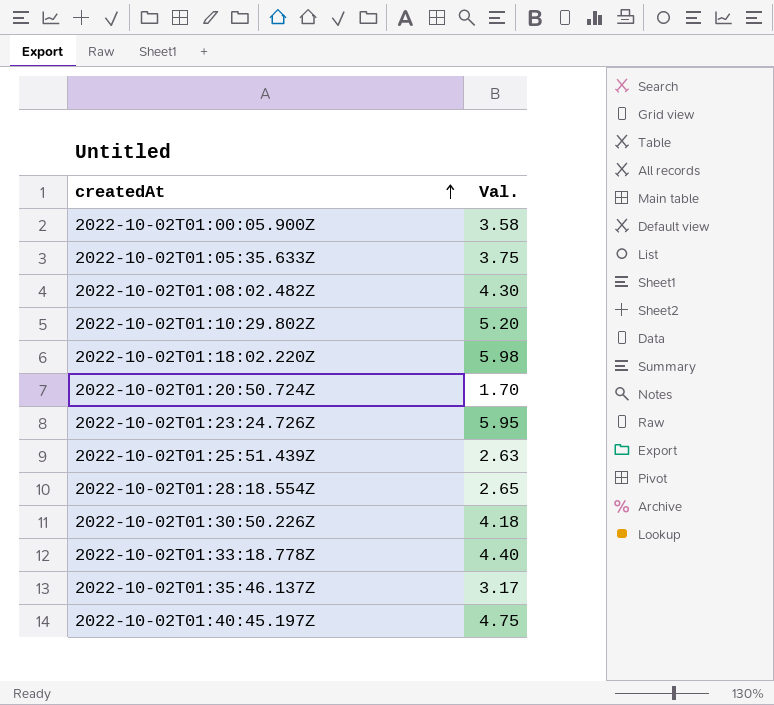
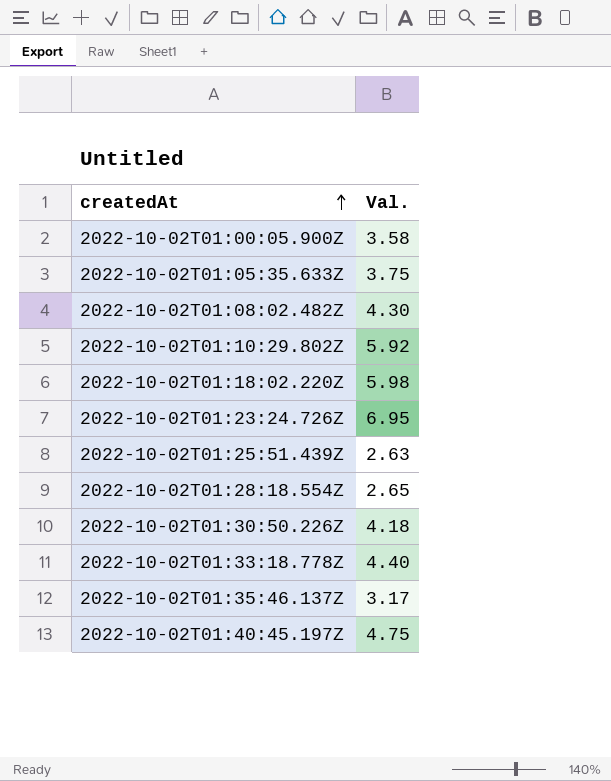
row 2022-10-02T01:20:50.724Z: 1.70 -> none
2022-10-02T01:10:29.802Z | Val.: 5.20 -> 5.92
2022-10-02T01:23:24.726Z | Val.: 5.95 -> 6.95

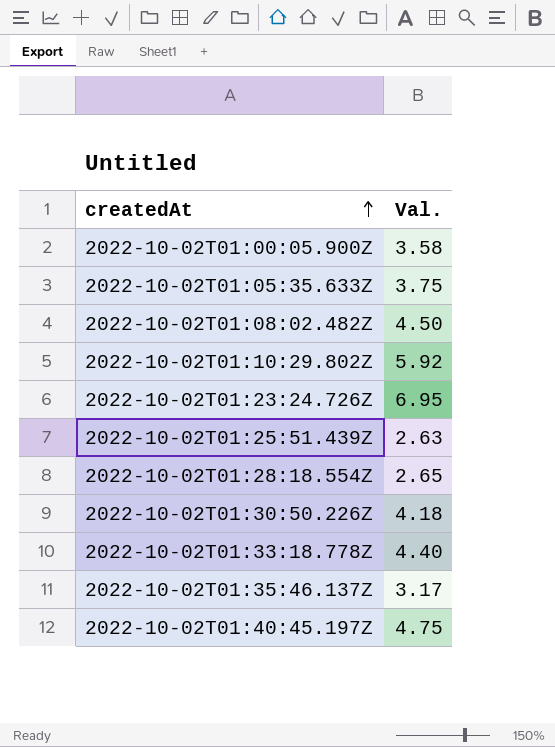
row 2022-10-02T01:18:02.220Z: 5.98 -> none
2022-10-02T01:08:02.482Z | Val.: 4.30 -> 4.50

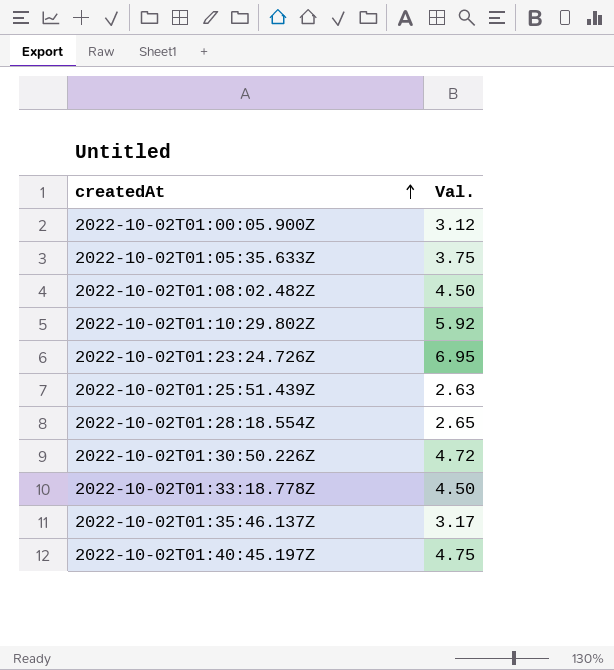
2022-10-02T01:00:05.900Z | Val.: 3.58 -> 3.12
2022-10-02T01:30:50.226Z | Val.: 4.18 -> 4.72
2022-10-02T01:33:18.778Z | Val.: 4.40 -> 4.50

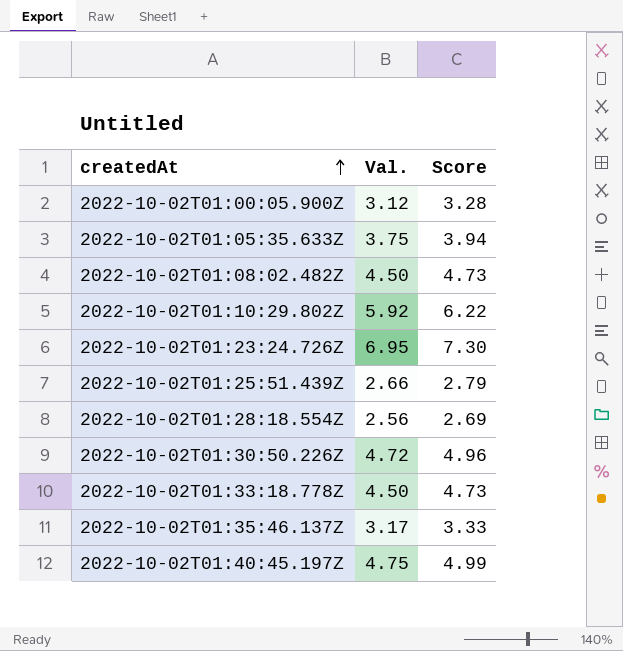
column Score | formula: none -> [Val.] * 1.05
2022-10-02T01:25:51.439Z | Val.: 2.63 -> 2.66
2022-10-02T01:28:18.554Z | Val.: 2.65 -> 2.56

